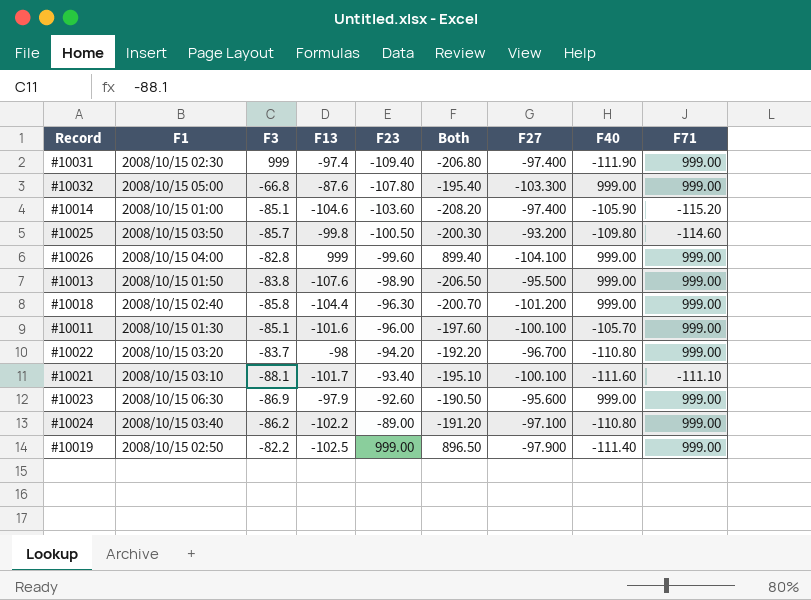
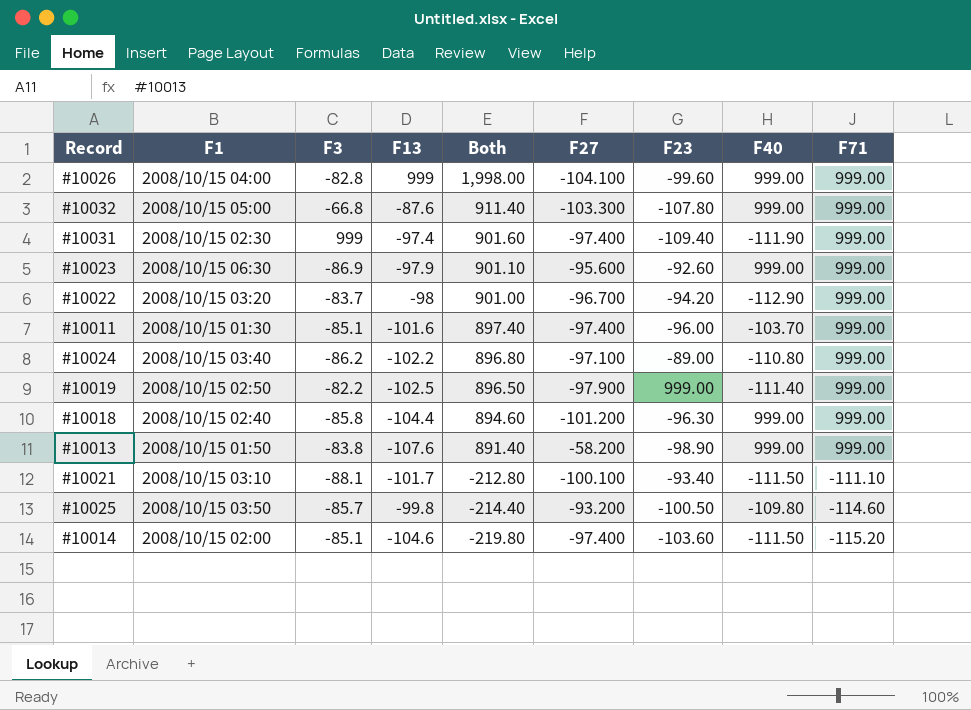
row order: F23 ascending -> Both descending
column Both | formula: [F13] + [F23] -> [F13] + [F71]
column F23 | position: 5 -> 7
#10022 | F40: -110.80 -> -112.90
#10011 | F27: -100.100 -> -97.400
#10011 | F40: -105.70 -> -103.70
#10013 | F27: -95.500 -> -58.200
#10021 | F40: -111.60 -> -111.50
#10014 | F1: 2008/10/15 01:00 -> 2008/10/15 02:00
#10014 | F40: -105.90 -> -111.50

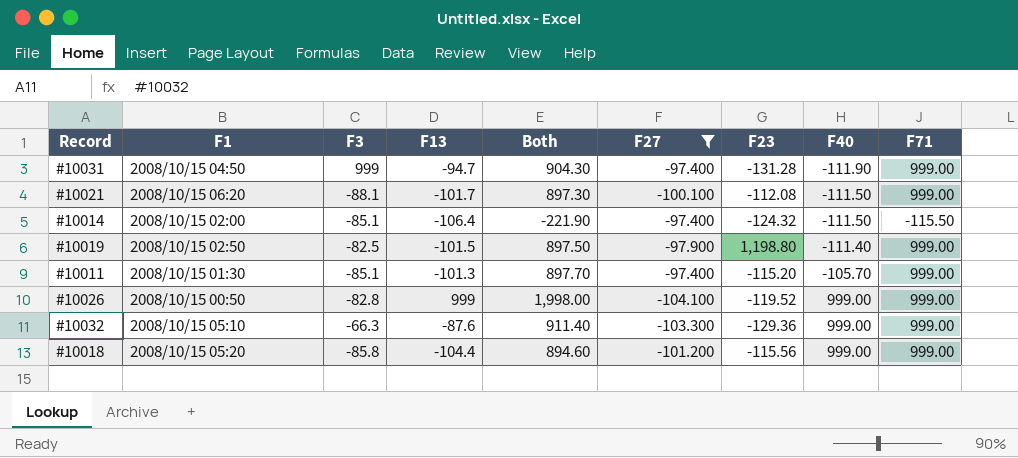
filter: none -> F27 <= -97.400
row order: Both descending -> F40 ascending
#10031 | F1: 2008/10/15 02:30 -> 2008/10/15 04:50
#10031 | F13: -97.4 -> -94.7
#10031 | Both: 901.60 -> 904.30
#10031 | F23: -109.40 -> -131.28
#10021 | F1: 2008/10/15 03:10 -> 2008/10/15 06:20
#10021 | Both: -212.80 -> 897.30
#10021 | F23: -93.40 -> -112.08
#10021 | F71: -111.10 -> 999.00
#10014 | F13: -104.6 -> -106.4
#10014 | Both: -219.80 -> -221.90
#10014 | F23: -103.60 -> -124.32
#10014 | F71: -115.20 -> -115.50
#10019 | F3: -82.2 -> -82.5
#10019 | F13: -102.5 -> -101.5
#10019 | Both: 896.50 -> 897.50
#10019 | F23: 999.00 -> 1,198.80
#10011 | F13: -101.6 -> -101.3
#10011 | Both: 897.40 -> 897.70
#10011 | F23: -96.00 -> -115.20
#10011 | F40: -103.70 -> -105.70
#10026 | F1: 2008/10/15 04:00 -> 2008/10/15 00:50
#10026 | F23: -99.60 -> -119.52
#10032 | F1: 2008/10/15 05:00 -> 2008/10/15 05:10
#10032 | F3: -66.8 -> -66.3
#10032 | F23: -107.80 -> -129.36
#10018 | F1: 2008/10/15 02:40 -> 2008/10/15 05:20
#10018 | F23: -96.30 -> -115.56

